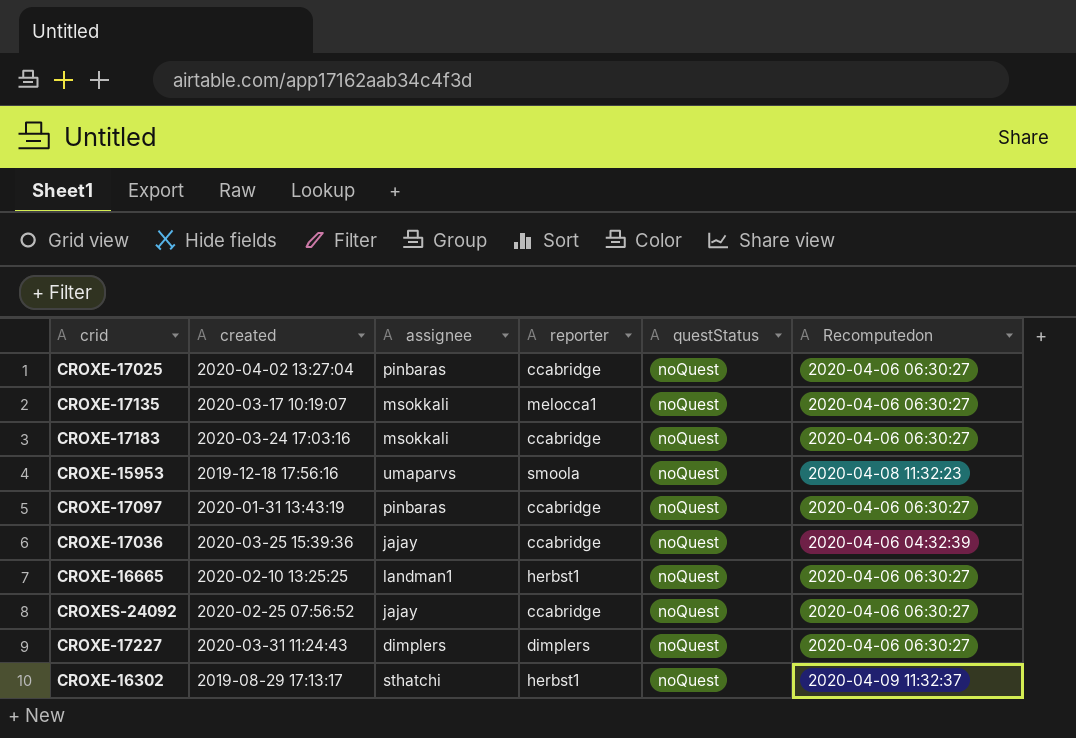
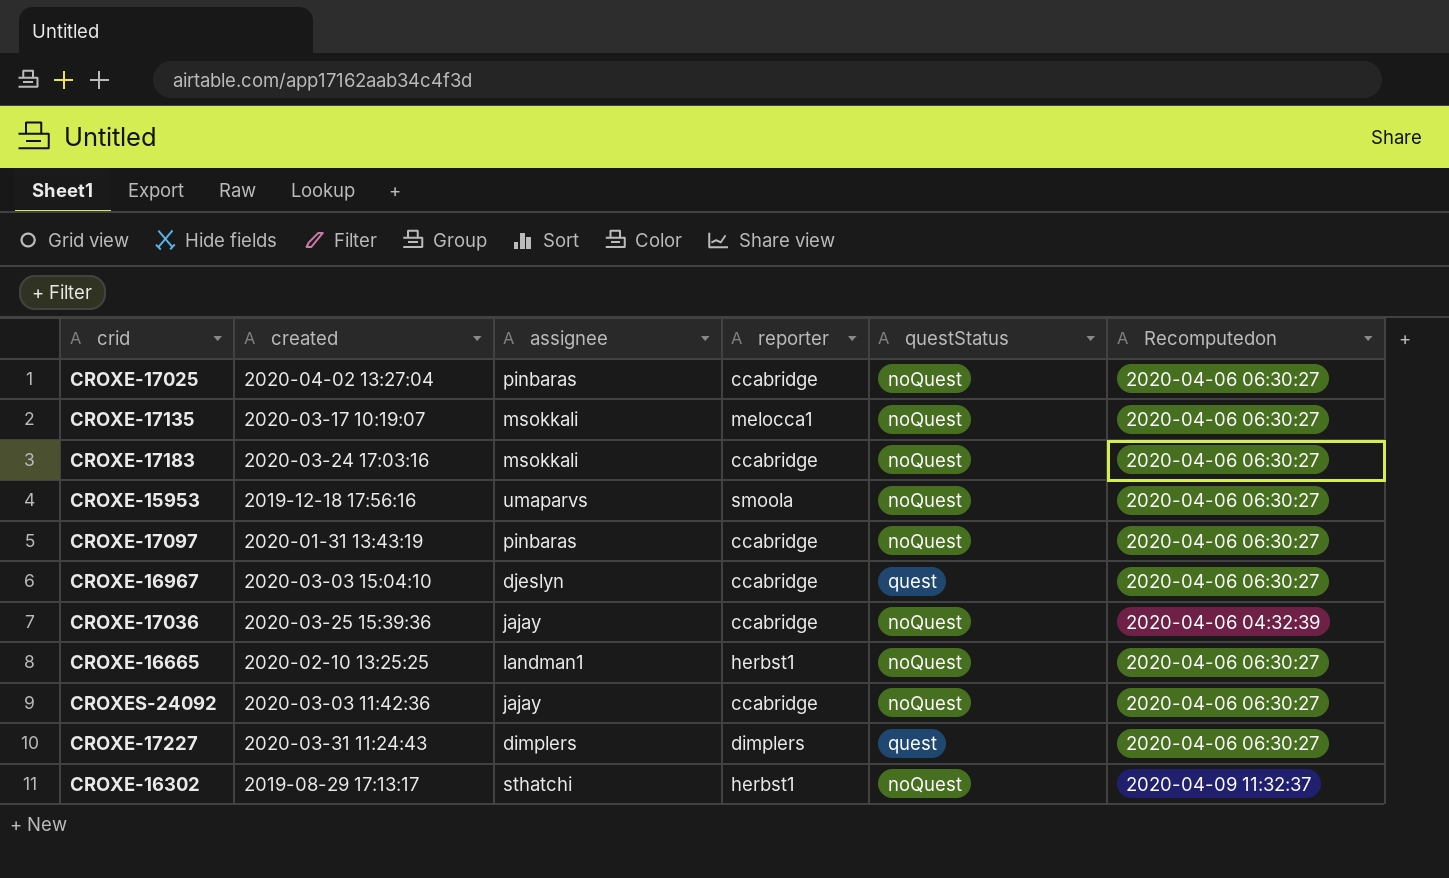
CROXE-15953 | Recomputedon: 2020-04-08 11:32:23 -> 2020-04-06 06:30:27
row CROXE-16967: none -> 2020-03-03 15:04:10 | djeslyn | ccabridge | quest | 2020-04-06 06:30:27
CROXES-24092 | created: 2020-02-25 07:56:52 -> 2020-03-03 11:42:36
CROXE-17227 | questStatus: noQuest -> quest

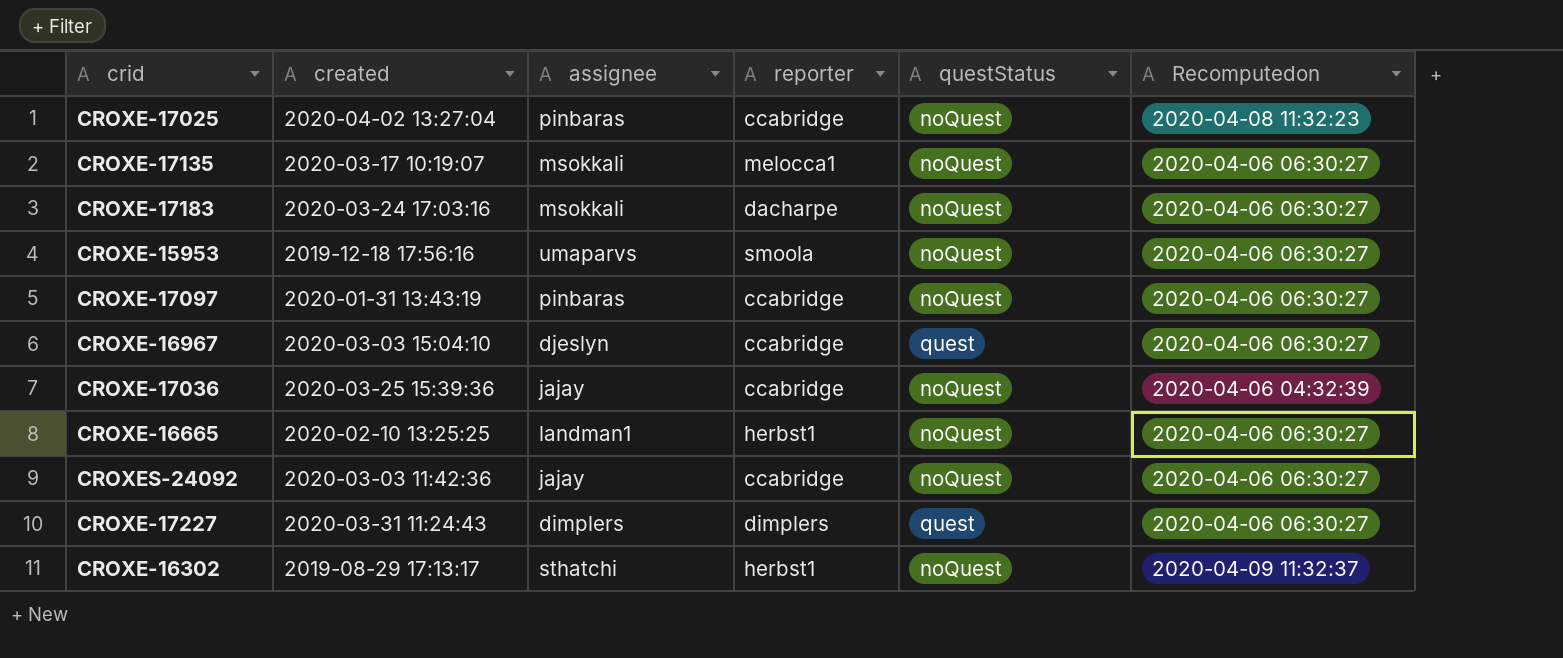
CROXE-17025 | Recomputedon: 2020-04-06 06:30:27 -> 2020-04-08 11:32:23
CROXE-17183 | reporter: ccabridge -> dacharpe

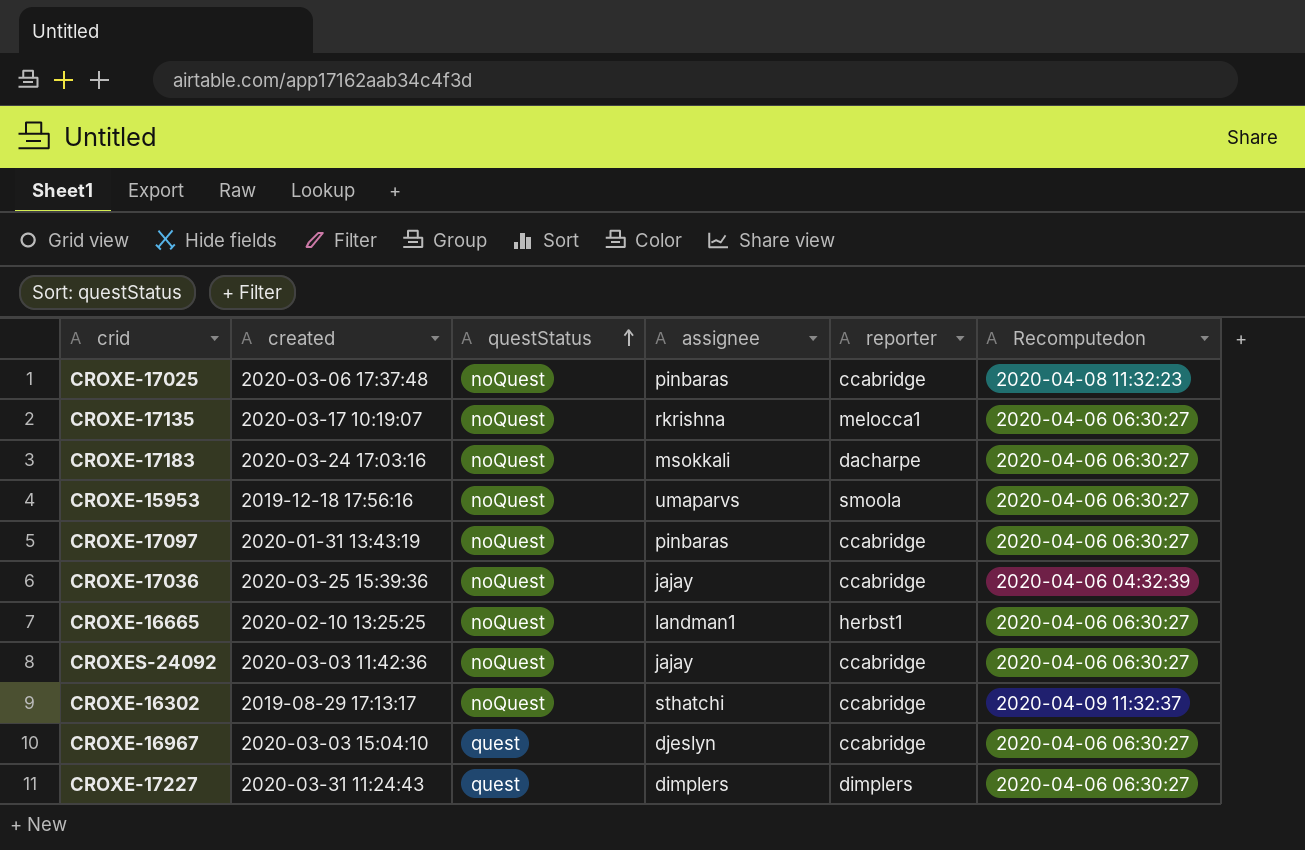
row order: none -> questStatus ascending
column questStatus | position: 5 -> 3
CROXE-17025 | created: 2020-04-02 13:27:04 -> 2020-03-06 17:37:48
CROXE-17135 | assignee: msokkali -> rkrishna
CROXE-16302 | reporter: herbst1 -> ccabridge

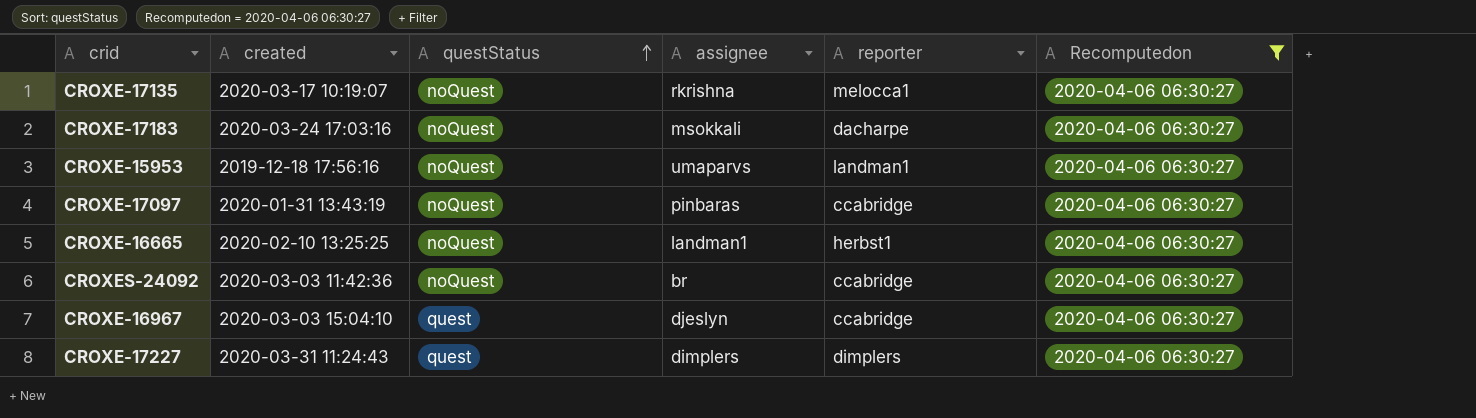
filter: none -> Recomputedon = 2020-04-06 06:30:27
CROXE-15953 | reporter: smoola -> landman1
CROXES-24092 | assignee: jajay -> br

